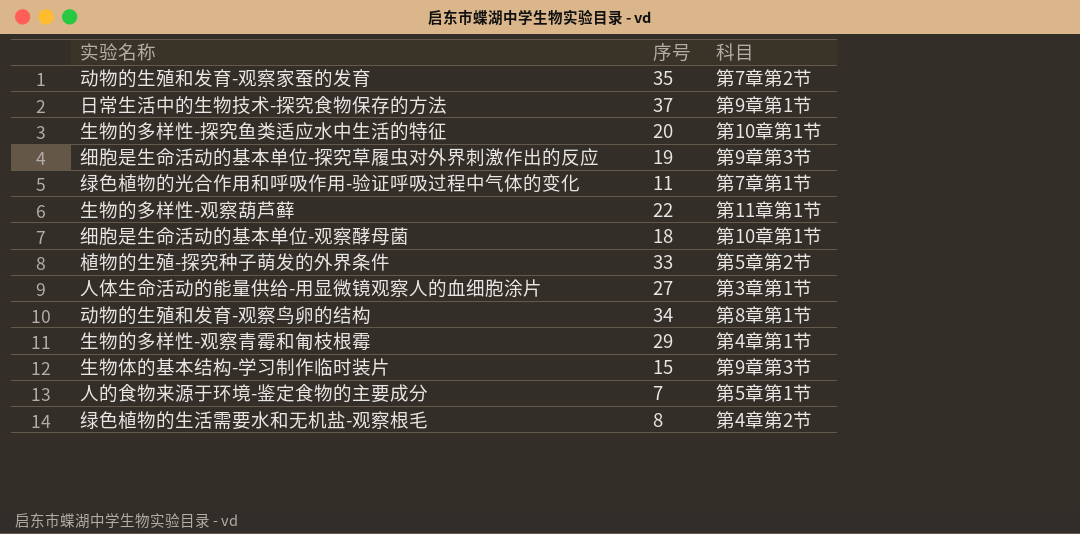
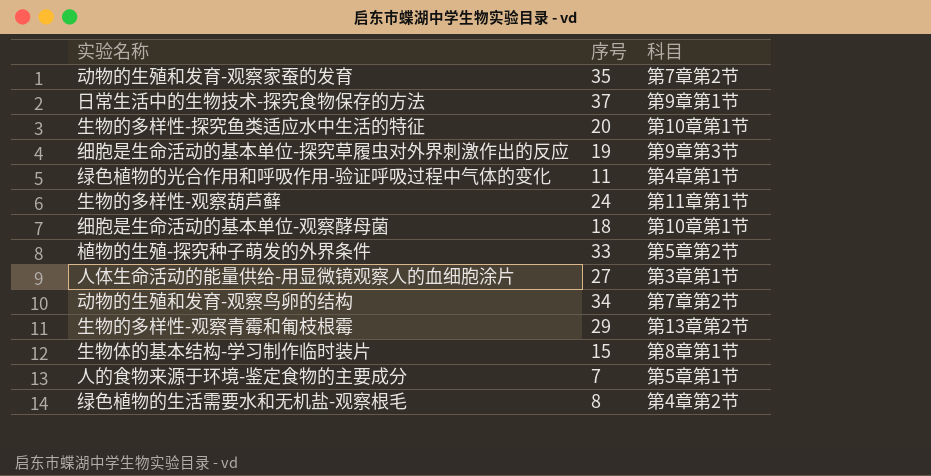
绿色植物的光合作用和呼吸作用-验证呼吸过程中气体的变化 | 科目: 第7章第1节 -> 第4章第1节
生物的多样性-观察葫芦藓 | 序号: 22 -> 24
动物的生殖和发育-观察鸟卵的结构 | 科目: 第8章第1节 -> 第7章第2节
生物的多样性-观察青霉和匍枝根霉 | 科目: 第4章第1节 -> 第13章第2节
生物体的基本结构-学习制作临时装片 | 科目: 第9章第3节 -> 第8章第1节

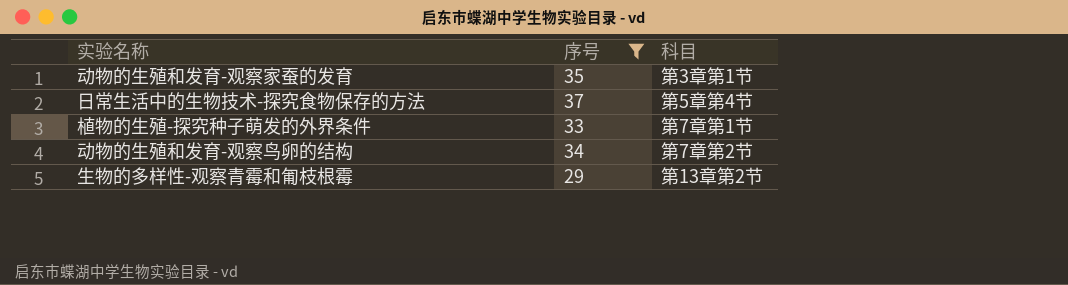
filter: none -> 序号 >= 29
动物的生殖和发育-观察家蚕的发育 | 科目: 第7章第2节 -> 第3章第1节
日常生活中的生物技术-探究食物保存的方法 | 科目: 第9章第1节 -> 第5章第4节
植物的生殖-探究种子萌发的外界条件 | 科目: 第5章第2节 -> 第7章第1节

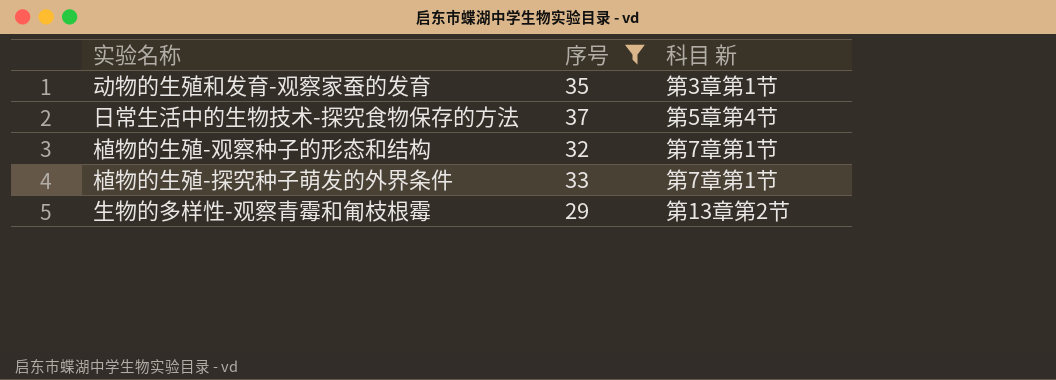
column name: 科目 -> 科目 新
row 动物的生殖和发育-观察鸟卵的结构: 34 | 第7章第2节 -> none
row 植物的生殖-观察种子的形态和结构: none -> 32 | 第7章第1节

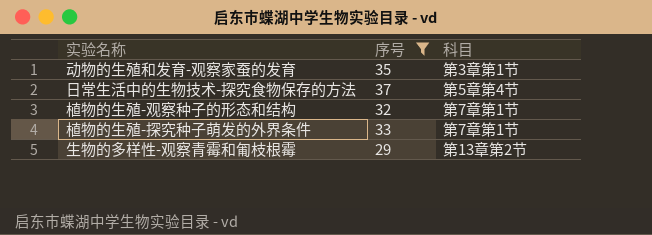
column name: 科目 新 -> 科目

